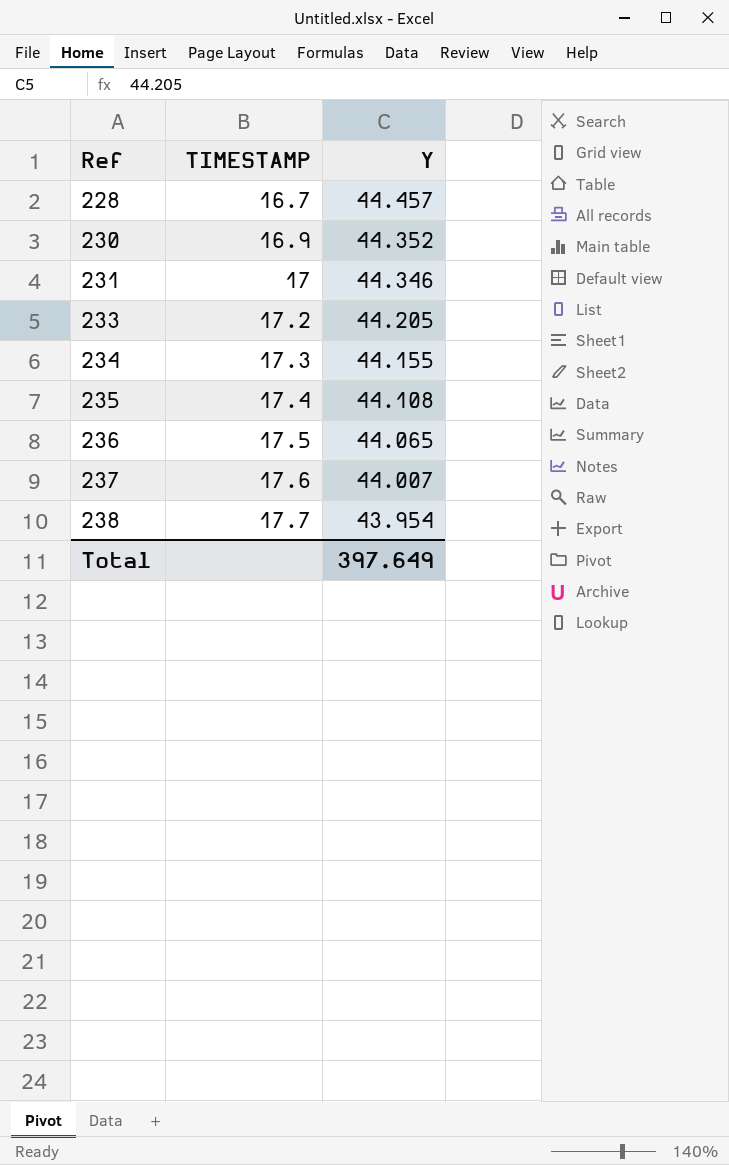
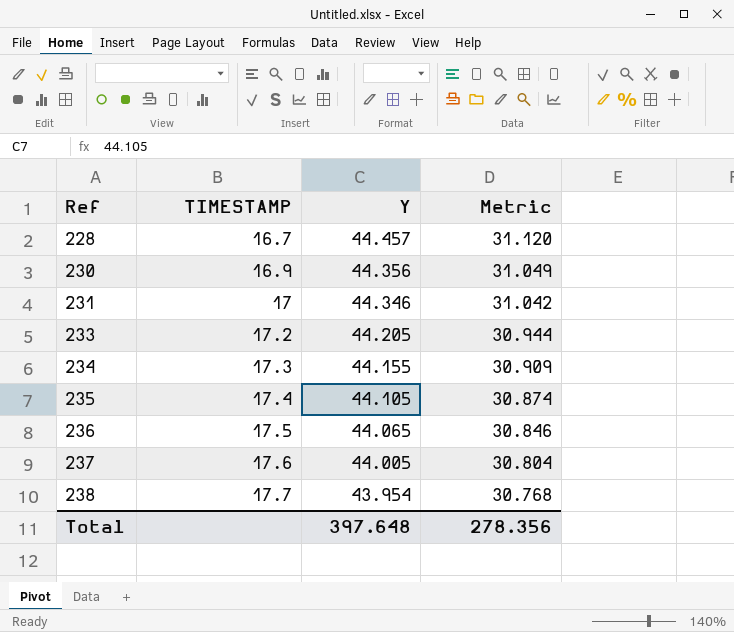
column Metric | formula: none -> [Y] * 0.7
230 | Y: 44.352 -> 44.356
235 | Y: 44.108 -> 44.105
237 | Y: 44.007 -> 44.005
Total | Y: 397.649 -> 397.648

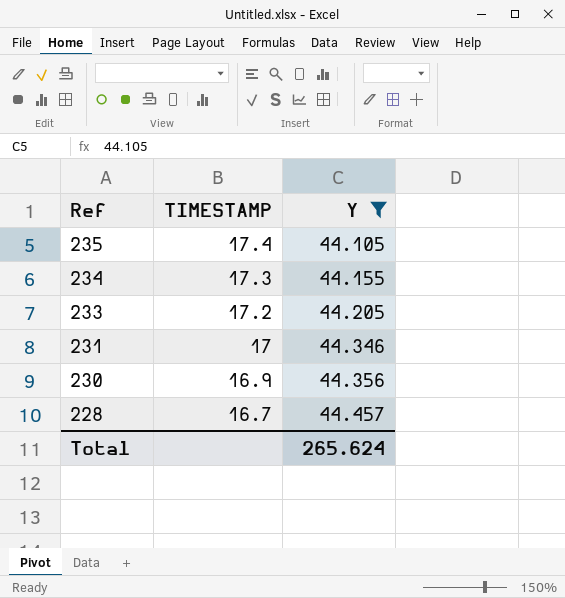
filter: none -> Y >= 44.105
row order: Ref ascending -> Ref descending
column Metric | formula: [Y] * 0.7 -> none
Total | Y: 397.648 -> 265.624

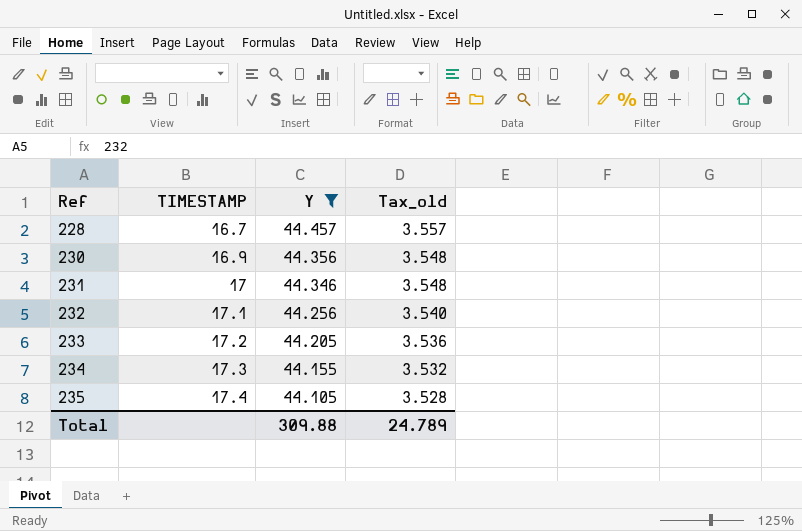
row order: Ref descending -> Ref ascending
column Tax_old | formula: none -> [Y] * 0.08
row 232: none -> 17.1 | 44.256 | 3.540
Total | Y: 265.624 -> 309.88

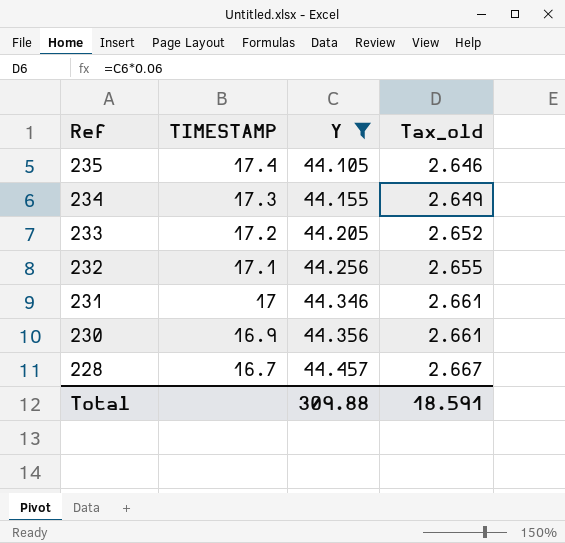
row order: Ref ascending -> Ref descending
column Tax_old | formula: [Y] * 0.08 -> [Y] * 0.06
Total | Tax_old: 24.789 -> 18.591

